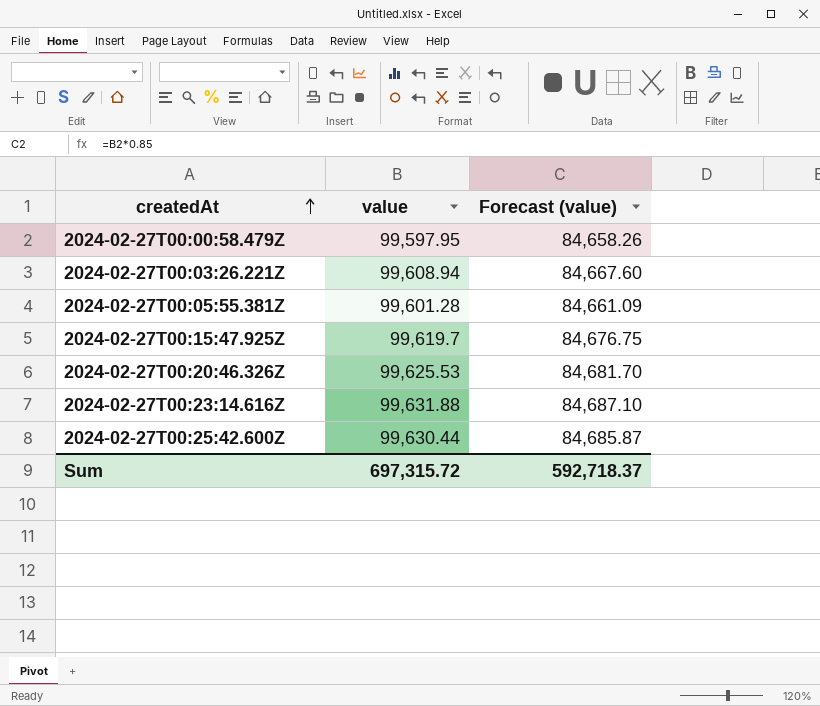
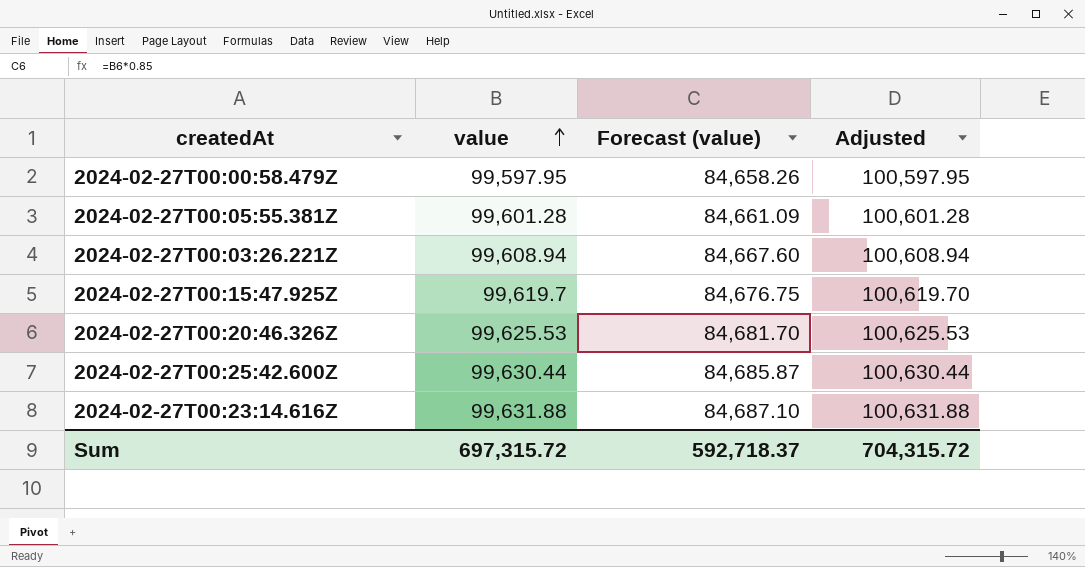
row order: createdAt ascending -> value ascending
column Adjusted | formula: none -> [value] + 1000

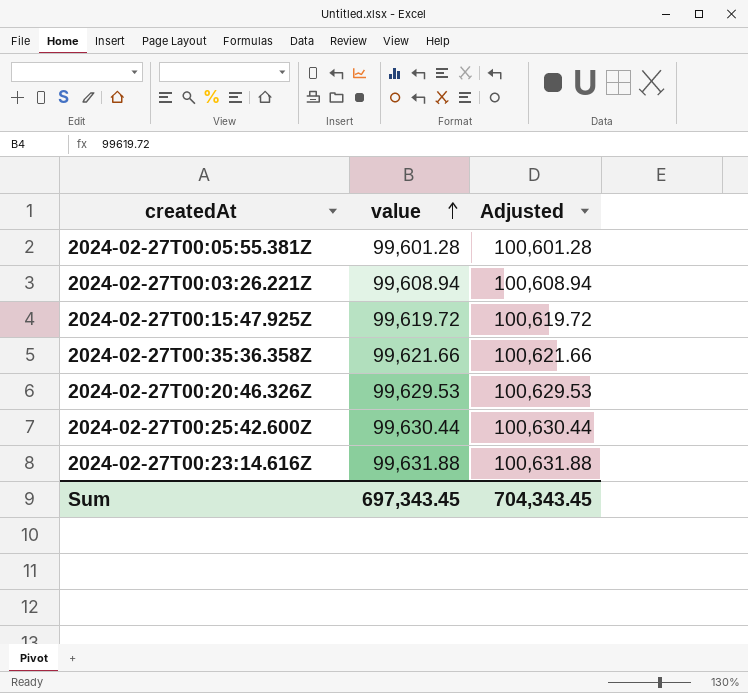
column Forecast (value) | formula: [value] * 0.85 -> none
row 2024-02-27T00:00:58.479Z: 99,597.95 | 84,658.26 | 100,597.95 -> none
2024-02-27T00:15:47.925Z | value: 99,619.7 -> 99,619.72
2024-02-27T00:15:47.925Z | Adjusted: 100,619.70 -> 100,619.72
row 2024-02-27T00:35:36.358Z: none -> 99,621.66 | 100,621.66
2024-02-27T00:20:46.326Z | value: 99,625.53 -> 99,629.53
2024-02-27T00:20:46.326Z | Adjusted: 100,625.53 -> 100,629.53
Sum | value: 697,315.72 -> 697,343.45
Sum | Adjusted: 704,315.72 -> 704,343.45

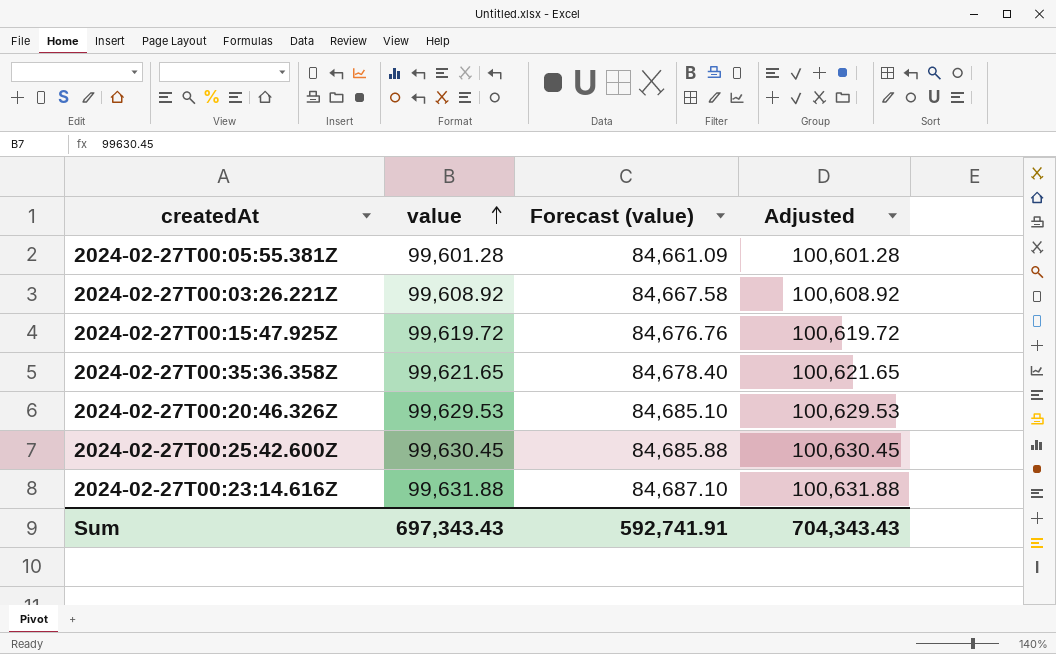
column Forecast (value) | formula: none -> [value] * 0.85
2024-02-27T00:03:26.221Z | value: 99,608.94 -> 99,608.92
2024-02-27T00:03:26.221Z | Adjusted: 100,608.94 -> 100,608.92
2024-02-27T00:35:36.358Z | value: 99,621.66 -> 99,621.65
2024-02-27T00:35:36.358Z | Adjusted: 100,621.66 -> 100,621.65
2024-02-27T00:25:42.600Z | value: 99,630.44 -> 99,630.45
2024-02-27T00:25:42.600Z | Adjusted: 100,630.44 -> 100,630.45
Sum | value: 697,343.45 -> 697,343.43
Sum | Adjusted: 704,343.45 -> 704,343.43

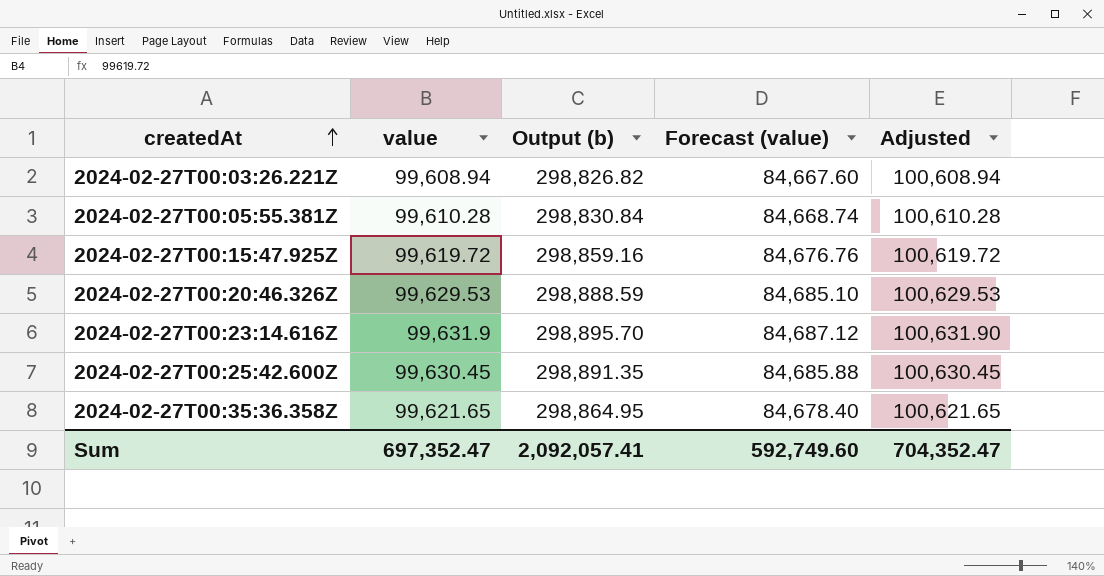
row order: value ascending -> createdAt ascending
column Output (b) | formula: none -> [value] * 3
2024-02-27T00:03:26.221Z | value: 99,608.92 -> 99,608.94
2024-02-27T00:03:26.221Z | Forecast (value): 84,667.58 -> 84,667.60
2024-02-27T00:03:26.221Z | Adjusted: 100,608.92 -> 100,608.94
2024-02-27T00:05:55.381Z | value: 99,601.28 -> 99,610.28
2024-02-27T00:05:55.381Z | Forecast (value): 84,661.09 -> 84,668.74
2024-02-27T00:05:55.381Z | Adjusted: 100,601.28 -> 100,610.28
2024-02-27T00:23:14.616Z | value: 99,631.88 -> 99,631.9
2024-02-27T00:23:14.616Z | Forecast (value): 84,687.10 -> 84,687.12
2024-02-27T00:23:14.616Z | Adjusted: 100,631.88 -> 100,631.90
Sum | value: 697,343.43 -> 697,352.47
Sum | Forecast (value): 592,741.91 -> 592,749.60
Sum | Adjusted: 704,343.43 -> 704,352.47

